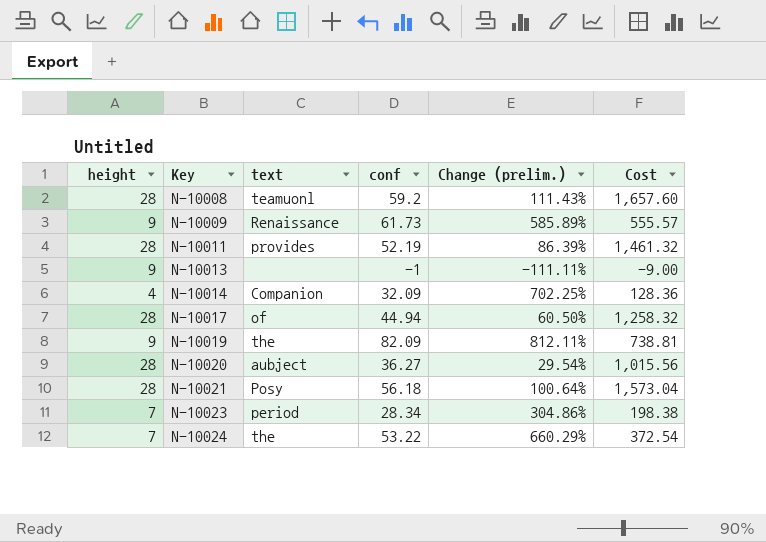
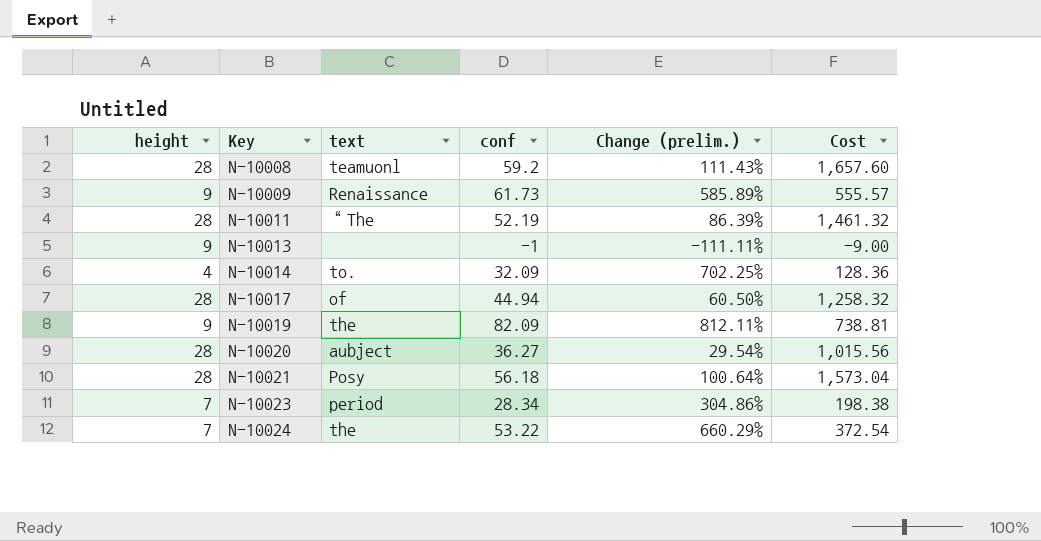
N-10011 | text: provides -> “The
N-10014 | text: Companion -> to.

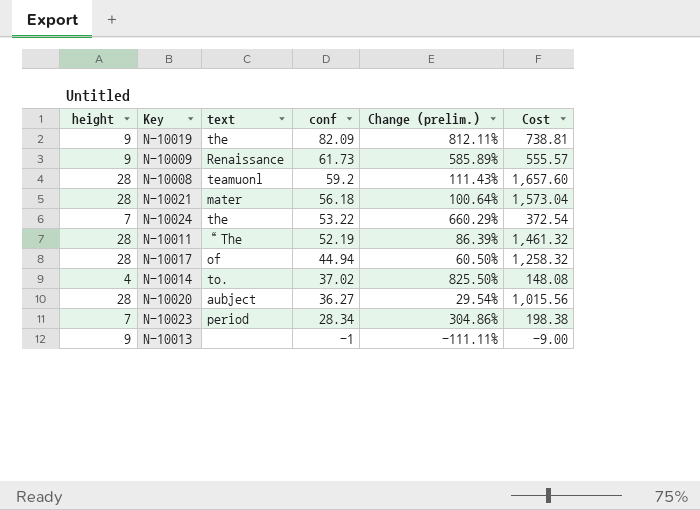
row order: Key ascending -> conf descending
N-10021 | text: Posy -> mater
N-10014 | conf: 32.09 -> 37.02
N-10014 | Change (prelim.): 702.25% -> 825.50%
N-10014 | Cost: 128.36 -> 148.08

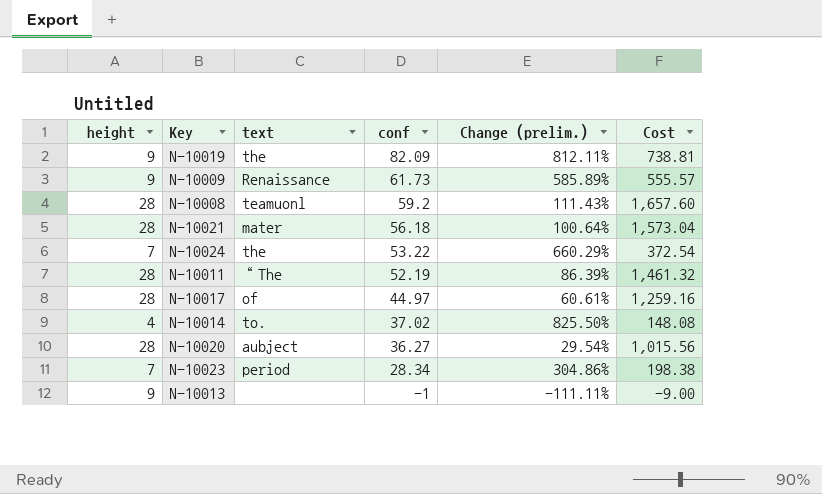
N-10017 | conf: 44.94 -> 44.97
N-10017 | Change (prelim.): 60.50% -> 60.61%
N-10017 | Cost: 1,258.32 -> 1,259.16

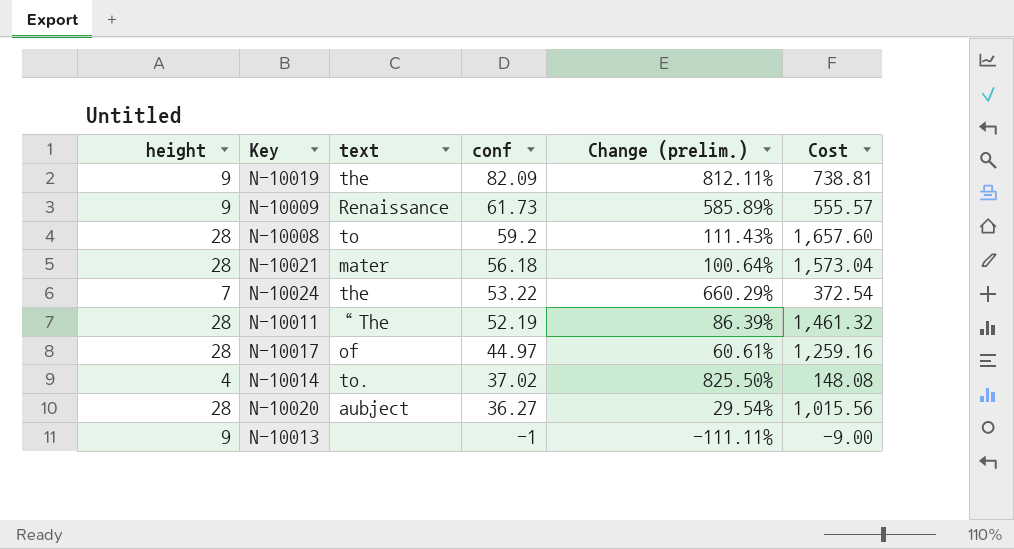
row N-10023: 7 | period | 28.34 | 304.86% | 198.38 -> none
N-10008 | text: teamuonl -> to

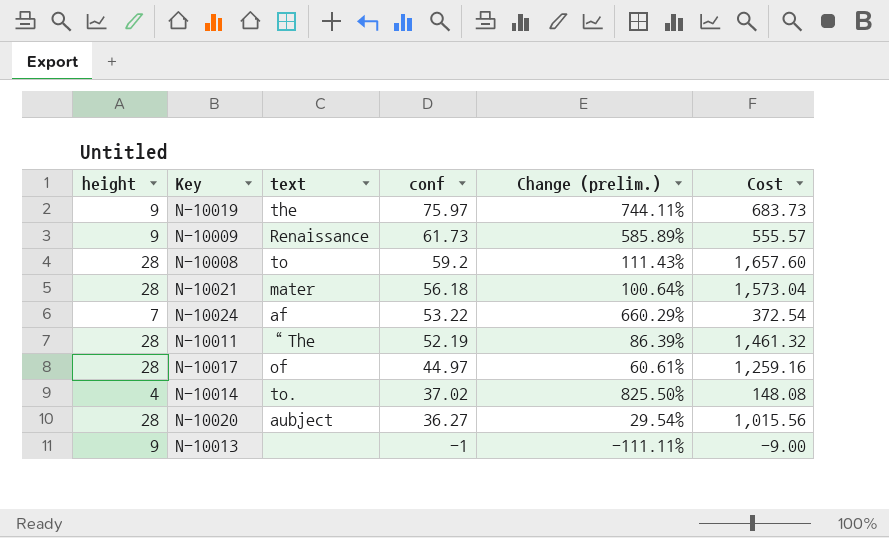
N-10019 | conf: 82.09 -> 75.97
N-10019 | Change (prelim.): 812.11% -> 744.11%
N-10019 | Cost: 738.81 -> 683.73
N-10024 | text: the -> af

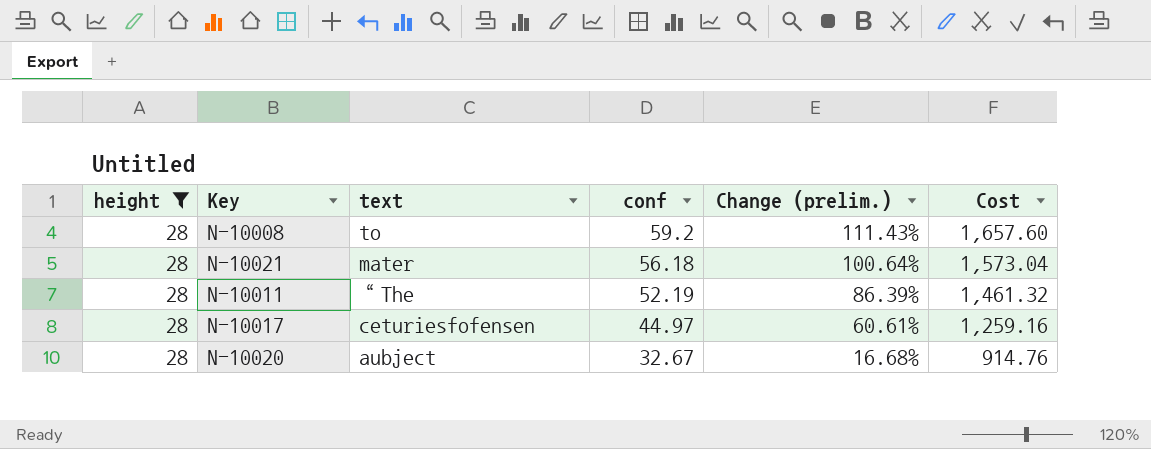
filter: none -> height = 28
N-10017 | text: of -> ceturiesfofensen
N-10020 | conf: 36.27 -> 32.67
N-10020 | Change (prelim.): 29.54% -> 16.68%
N-10020 | Cost: 1,015.56 -> 914.76

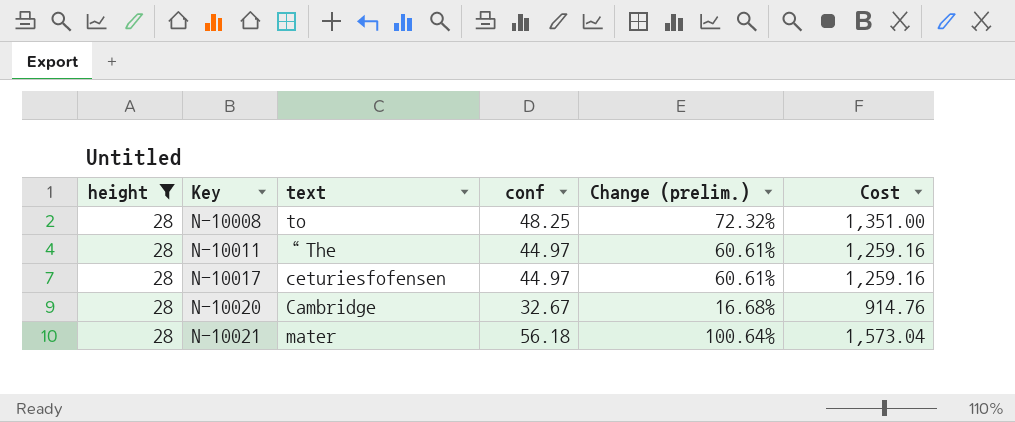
row order: conf descending -> Key ascending
N-10008 | conf: 59.2 -> 48.25
N-10008 | Change (prelim.): 111.43% -> 72.32%
N-10008 | Cost: 1,657.60 -> 1,351.00
N-10011 | conf: 52.19 -> 44.97
N-10011 | Change (prelim.): 86.39% -> 60.61%
N-10011 | Cost: 1,461.32 -> 1,259.16
N-10020 | text: aubject -> Cambridge

